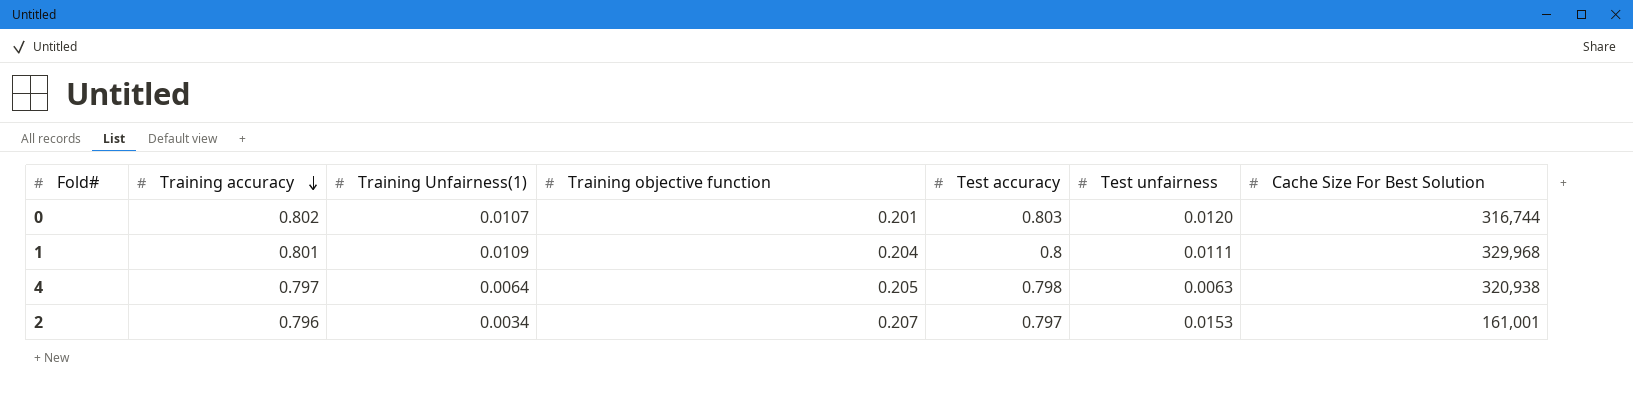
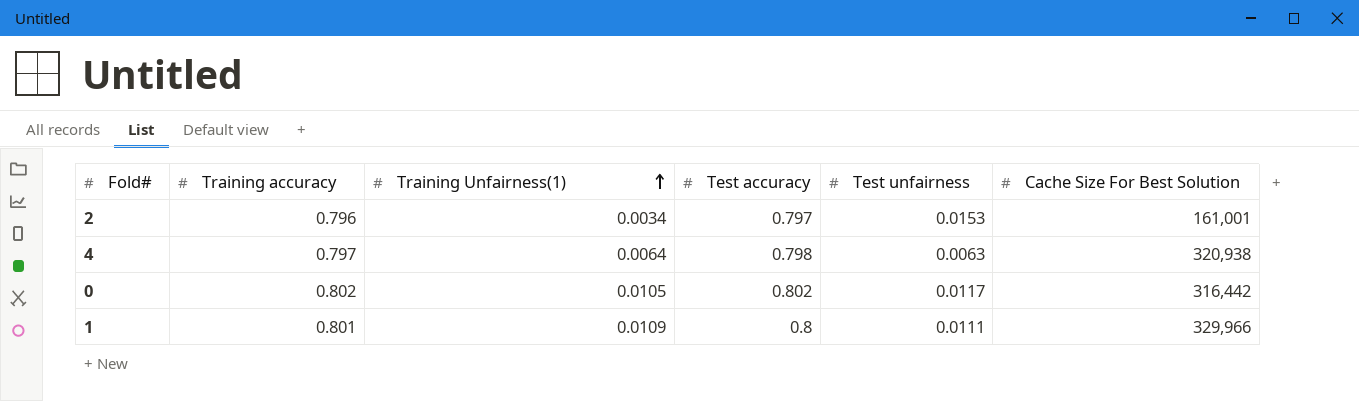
row order: Training accuracy descending -> Training Unfairness(1) ascending
column Training objective function | position: 4 -> none
0 | Training Unfairness(1): 0.0107 -> 0.0105
0 | Test accuracy: 0.803 -> 0.802
0 | Test unfairness: 0.0120 -> 0.0117
0 | Cache Size For Best Solution: 316,744 -> 316,442
1 | Cache Size For Best Solution: 329,968 -> 329,966

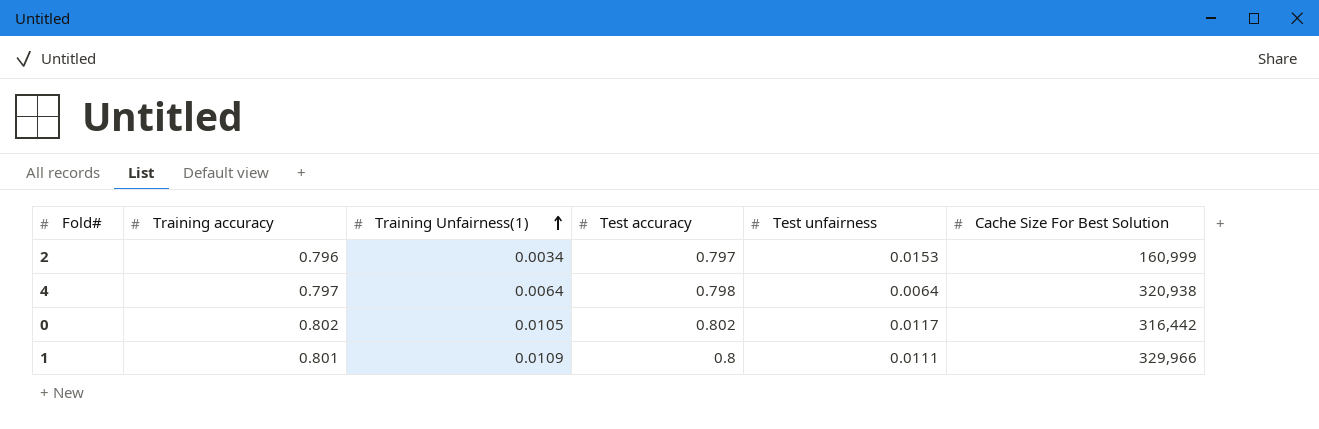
2 | Cache Size For Best Solution: 161,001 -> 160,999
4 | Test unfairness: 0.0063 -> 0.0064

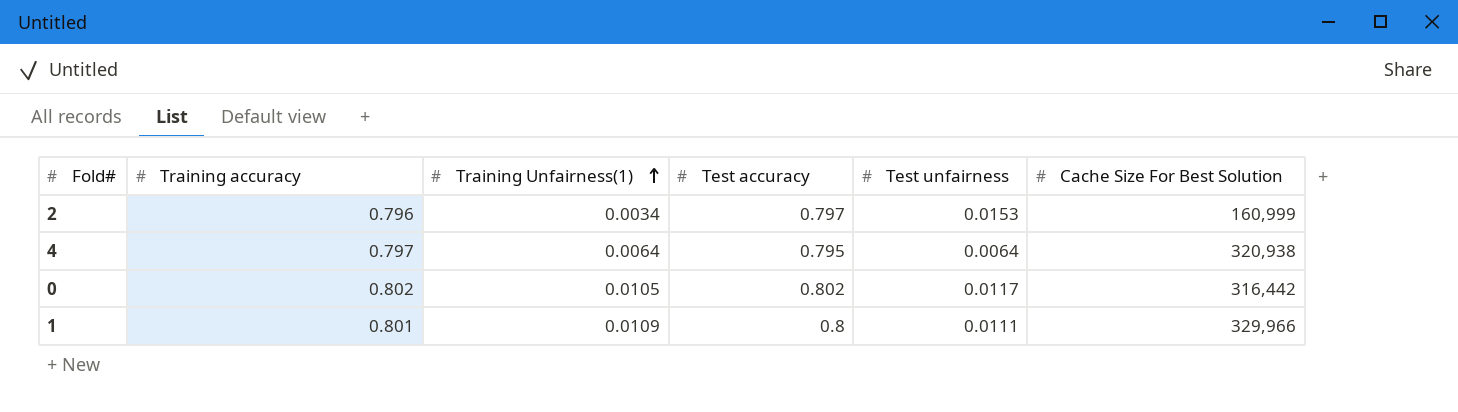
4 | Test accuracy: 0.798 -> 0.795

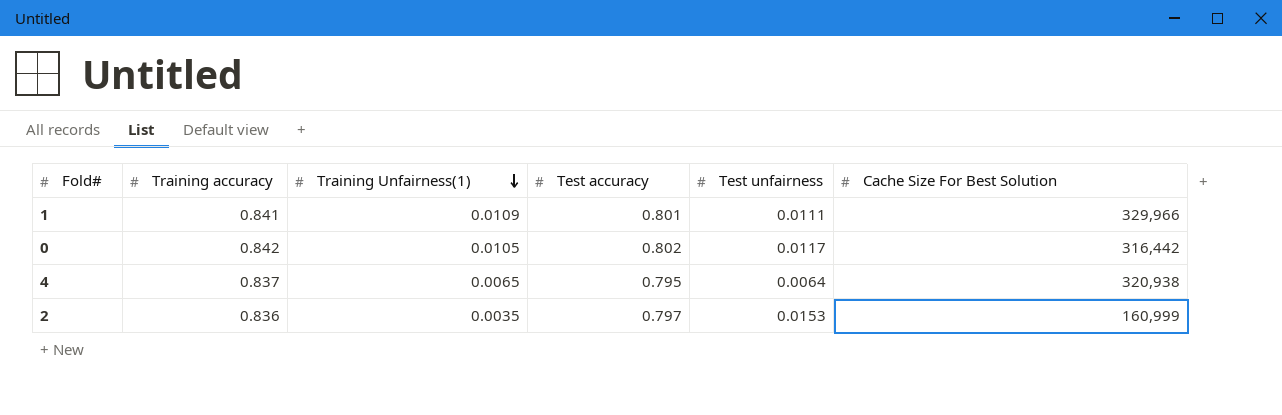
row order: Training Unfairness(1) ascending -> Training Unfairness(1) descending
1 | Training accuracy: 0.801 -> 0.841
1 | Test accuracy: 0.8 -> 0.801
0 | Training accuracy: 0.802 -> 0.842
4 | Training accuracy: 0.797 -> 0.837
4 | Training Unfairness(1): 0.0064 -> 0.0065
2 | Training accuracy: 0.796 -> 0.836
2 | Training Unfairness(1): 0.0034 -> 0.0035

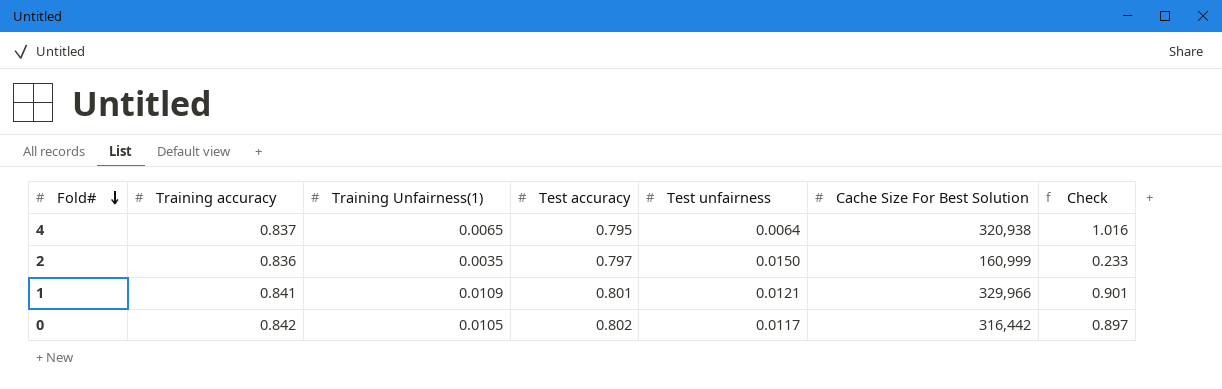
row order: Training Unfairness(1) descending -> Fold# descending
column Check | formula: none -> [Training Unfairness(1)] / [Test unfairness]
2 | Test unfairness: 0.0153 -> 0.0150
1 | Test unfairness: 0.0111 -> 0.0121

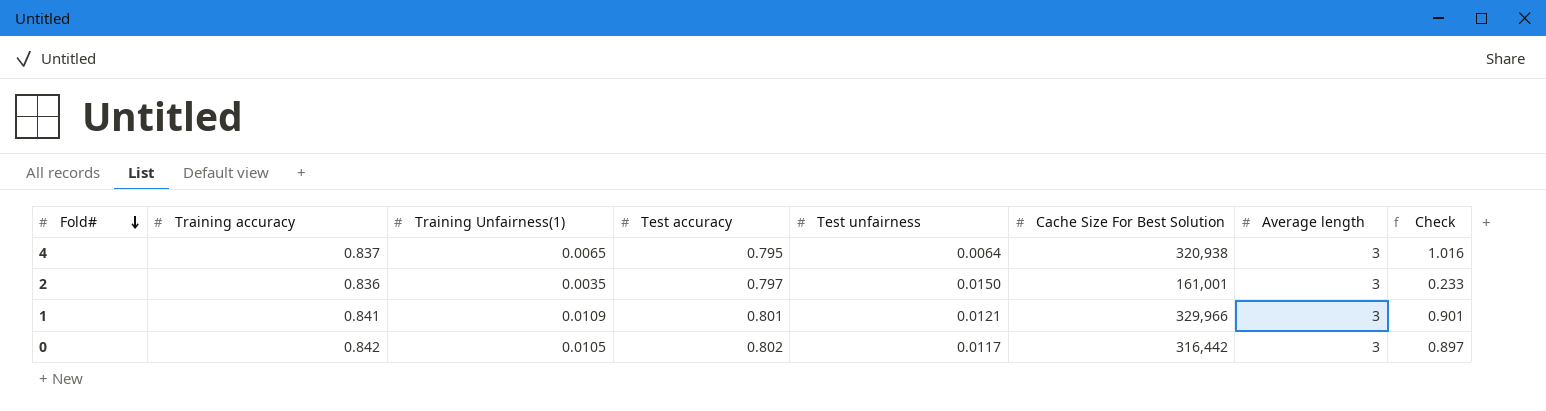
column Average length | position: none -> 7
2 | Cache Size For Best Solution: 160,999 -> 161,001

